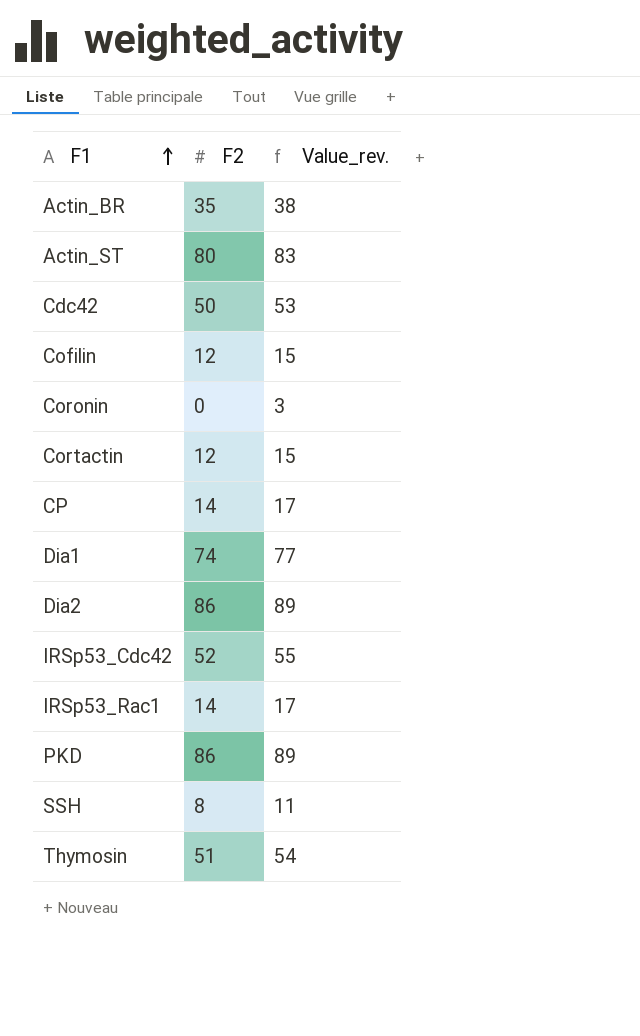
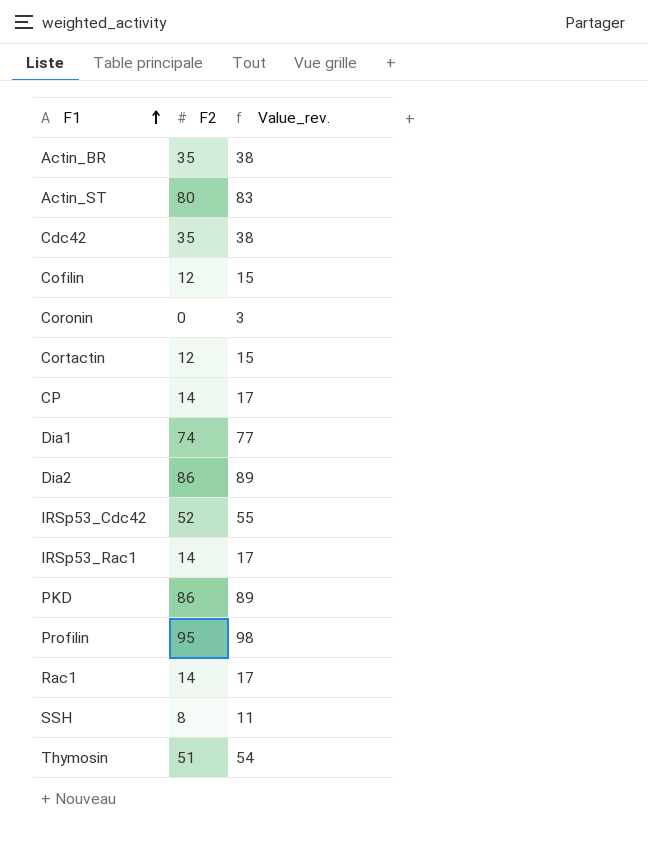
Cdc42 | F2: 50 -> 35
Cdc42 | Value_rev.: 53 -> 38
row Profilin: none -> 95 | 98
row Rac1: none -> 14 | 17

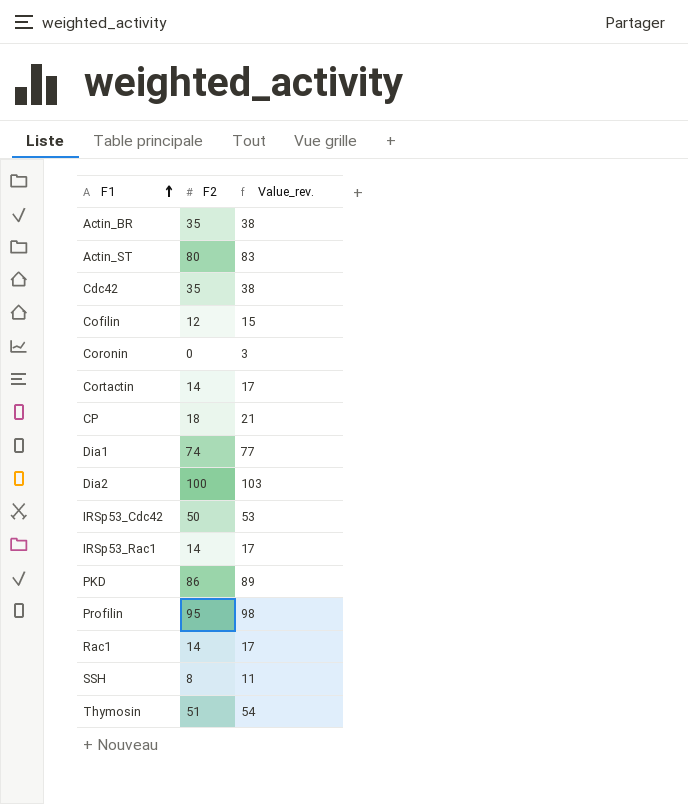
Cortactin | F2: 12 -> 14
Cortactin | Value_rev.: 15 -> 17
CP | F2: 14 -> 18
CP | Value_rev.: 17 -> 21
Dia2 | F2: 86 -> 100
Dia2 | Value_rev.: 89 -> 103
IRSp53_Cdc42 | F2: 52 -> 50
IRSp53_Cdc42 | Value_rev.: 55 -> 53

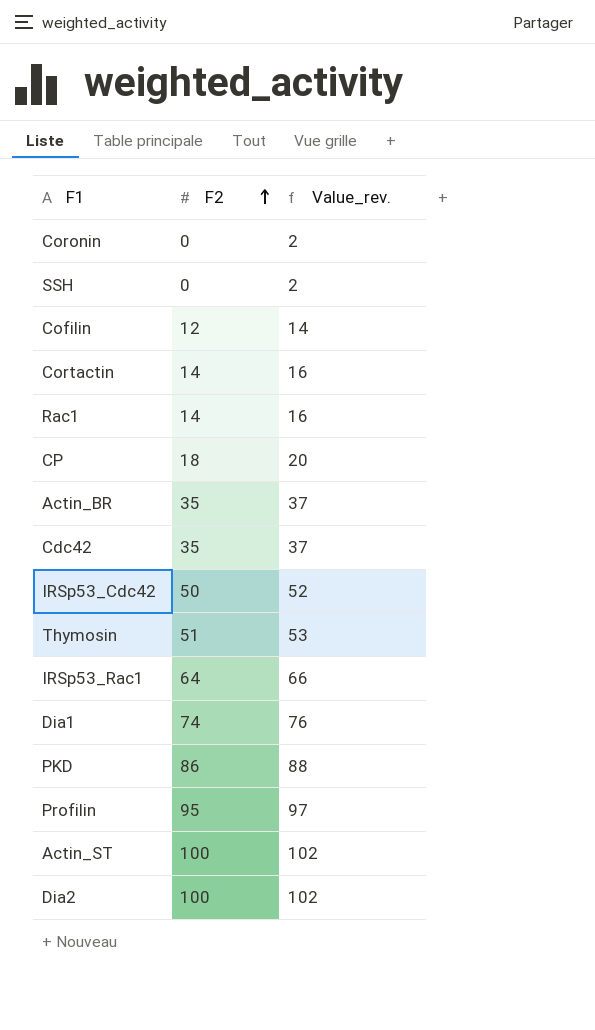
row order: F1 ascending -> F2 ascending
column Value_rev. | formula: [F2] + 3 -> [F2] + 2
SSH | F2: 8 -> 0
IRSp53_Rac1 | F2: 14 -> 64
Actin_ST | F2: 80 -> 100

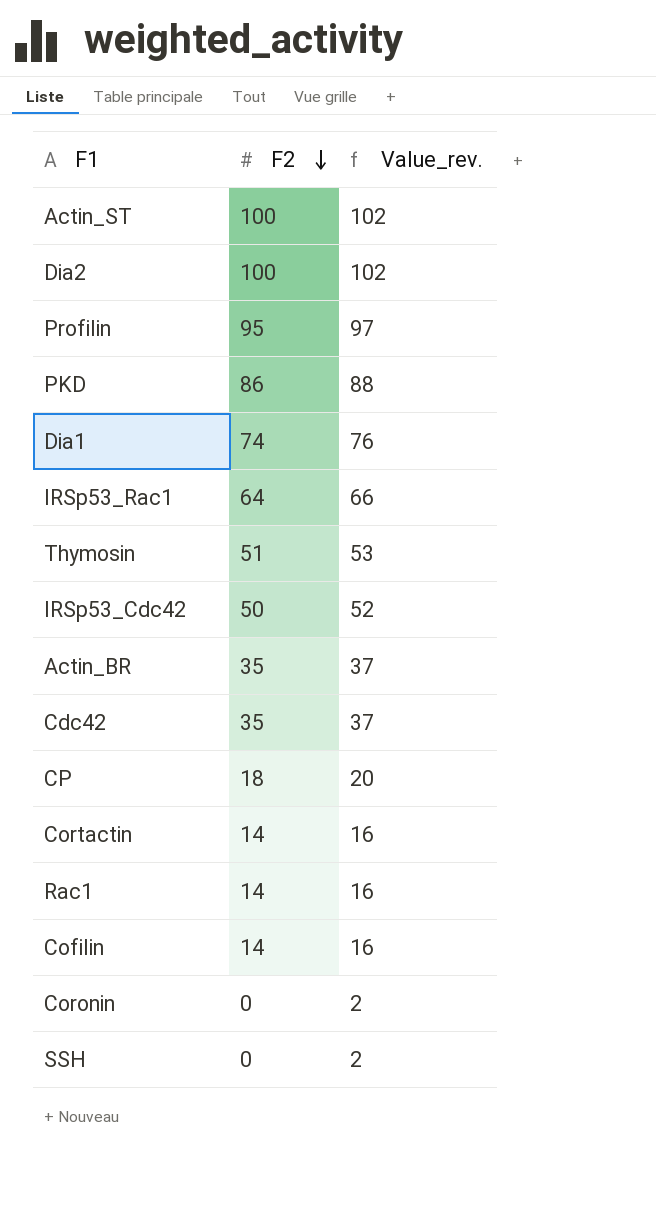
row order: F2 ascending -> F2 descending
Cofilin | F2: 12 -> 14
Cofilin | Value_rev.: 14 -> 16

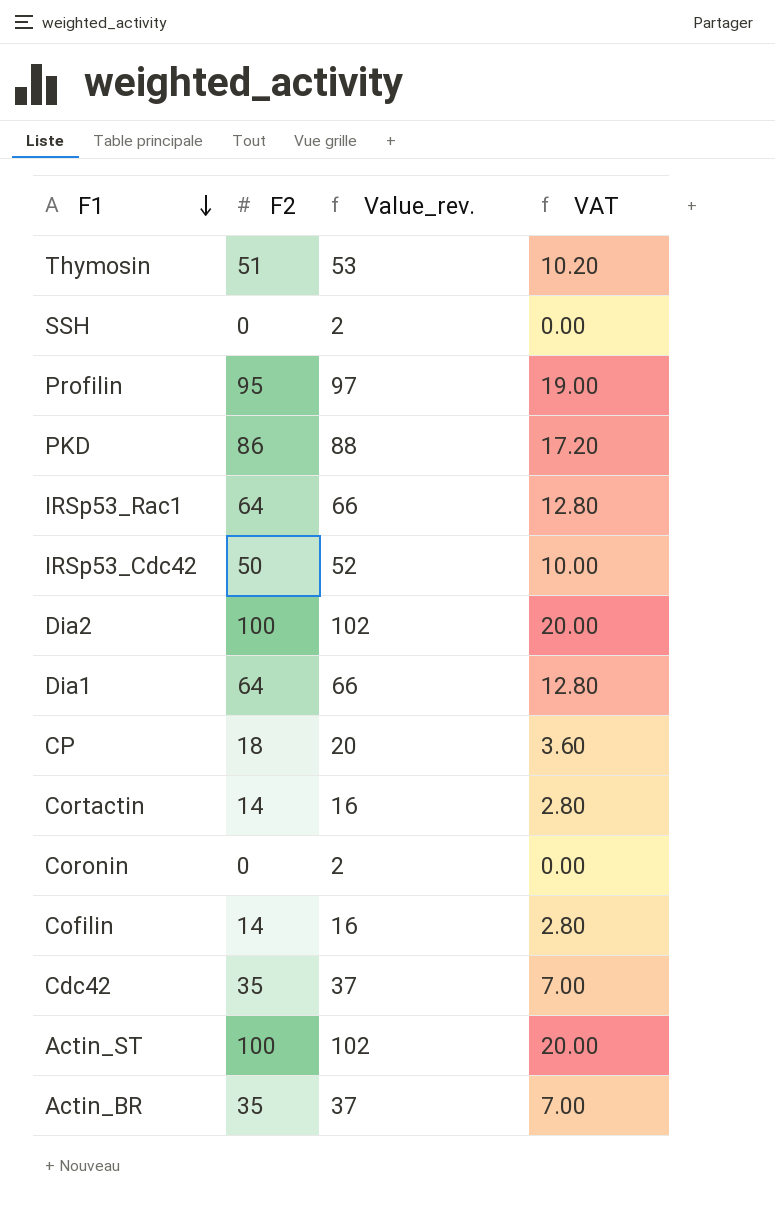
row order: F2 descending -> F1 descending
column VAT | formula: none -> [F2] * 0.2
row Rac1: 14 | 16 -> none
Dia1 | F2: 74 -> 64
Dia1 | Value_rev.: 76 -> 66

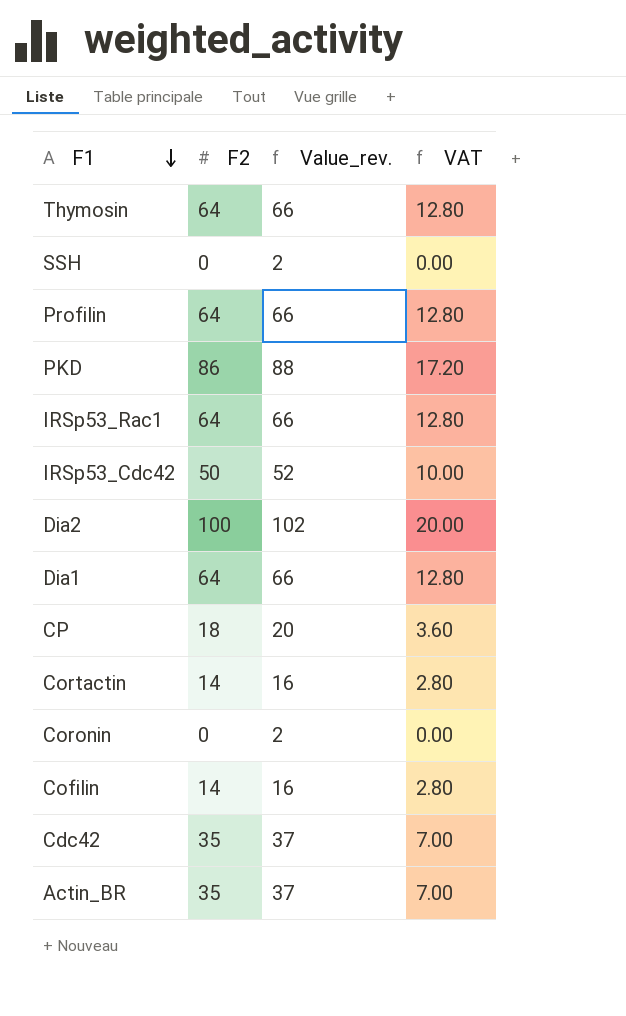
row Actin_ST: 100 | 102 | 20.00 -> none
Thymosin | F2: 51 -> 64
Thymosin | Value_rev.: 53 -> 66
Thymosin | VAT: 10.20 -> 12.80
Profilin | F2: 95 -> 64
Profilin | Value_rev.: 97 -> 66
Profilin | VAT: 19.00 -> 12.80

